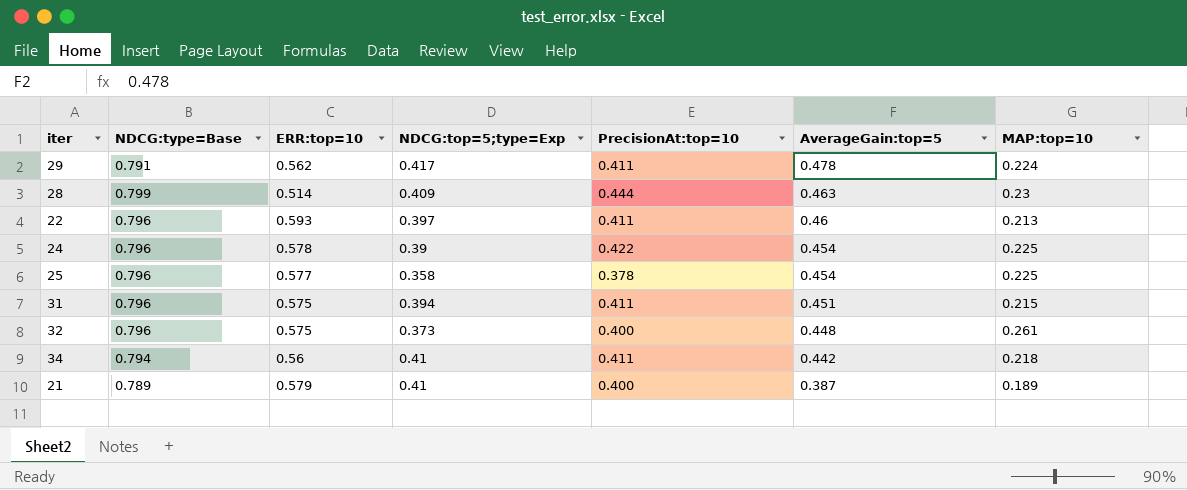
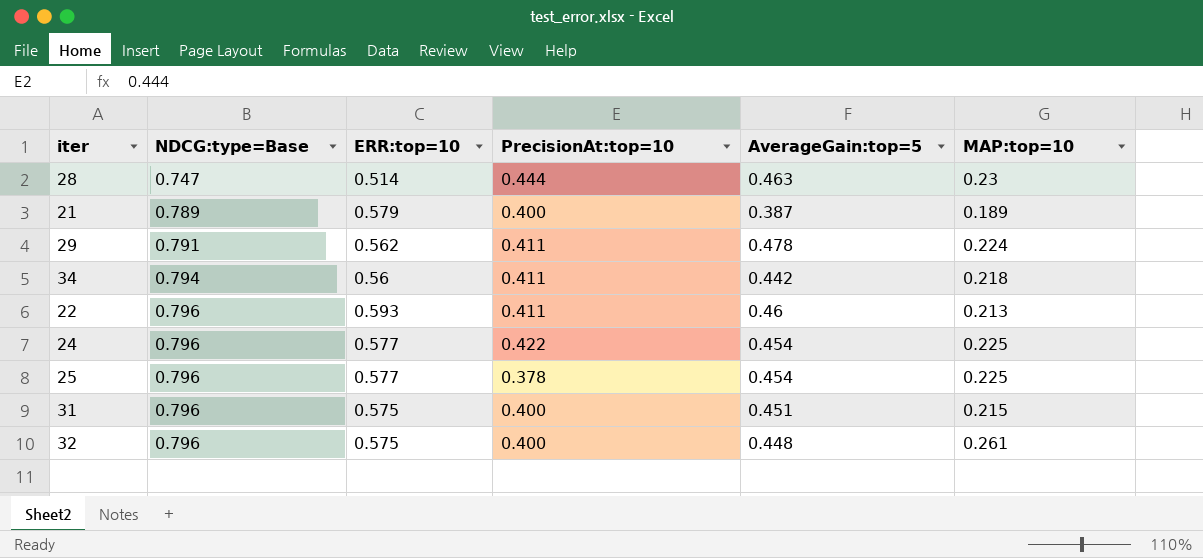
row order: AverageGain:top=5 descending -> NDCG:type=Base ascending
column NDCG:top=5;type=Exp | position: 4 -> none
28 | NDCG:type=Base: 0.799 -> 0.747
24 | ERR:top=10: 0.578 -> 0.577
31 | PrecisionAt:top=10: 0.411 -> 0.400

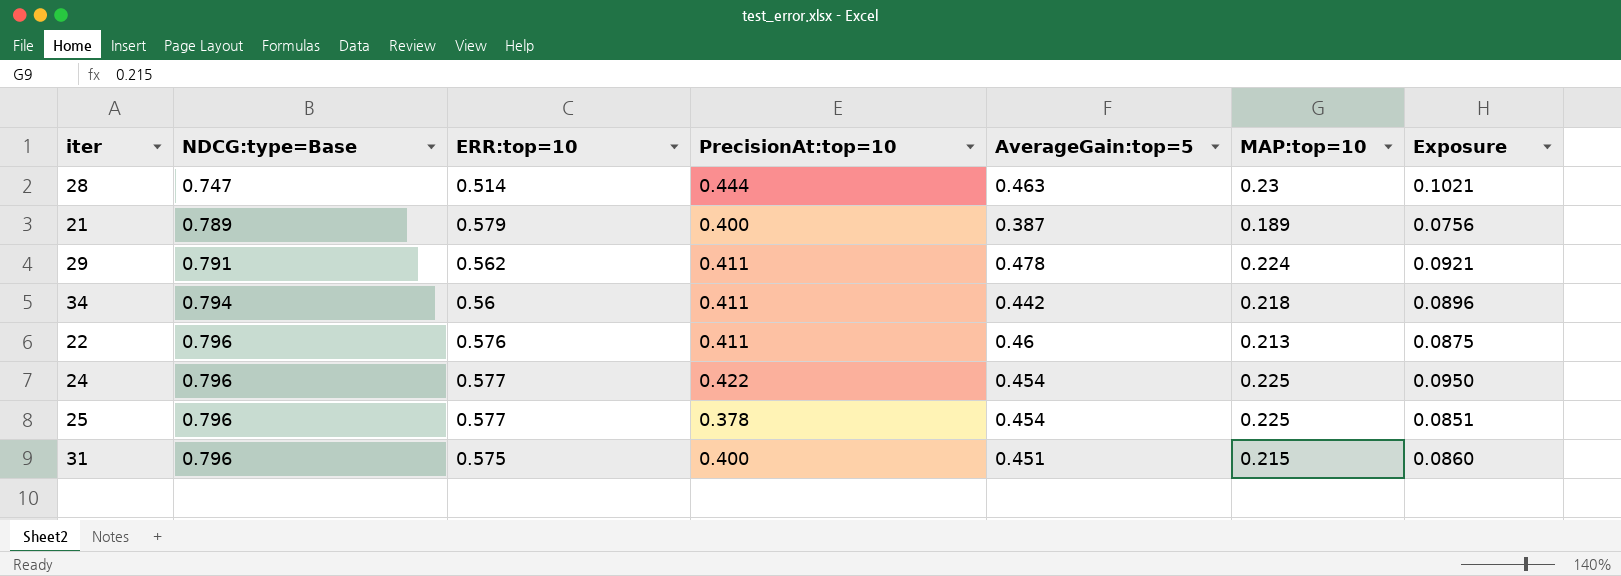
column Exposure | formula: none -> [PrecisionAt:top=10] * [MAP:top=10]
row 32: 0.796 | 0.575 | 0.400 | 0.448 | 0.261 -> none
22 | ERR:top=10: 0.593 -> 0.576

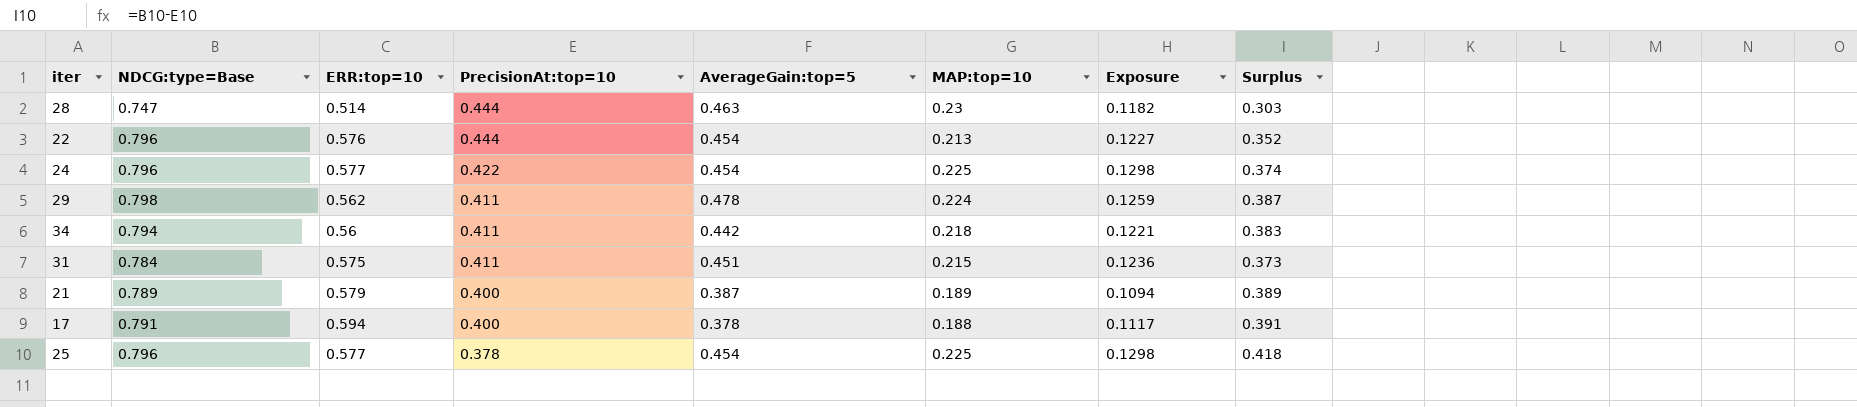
row order: NDCG:type=Base ascending -> PrecisionAt:top=10 descending
column Exposure | formula: [PrecisionAt:top=10] * [MAP:top=10] -> [ERR:top=10] * [MAP:top=10]
column Surplus | formula: none -> [NDCG:type=Base] - [PrecisionAt:top=10]
22 | PrecisionAt:top=10: 0.411 -> 0.444
22 | AverageGain:top=5: 0.46 -> 0.454
29 | NDCG:type=Base: 0.791 -> 0.798
31 | NDCG:type=Base: 0.796 -> 0.784
31 | PrecisionAt:top=10: 0.400 -> 0.411
row 17: none -> 0.791 | 0.594 | 0.400 | 0.378 | 0.188 | 0.1117 | 0.391

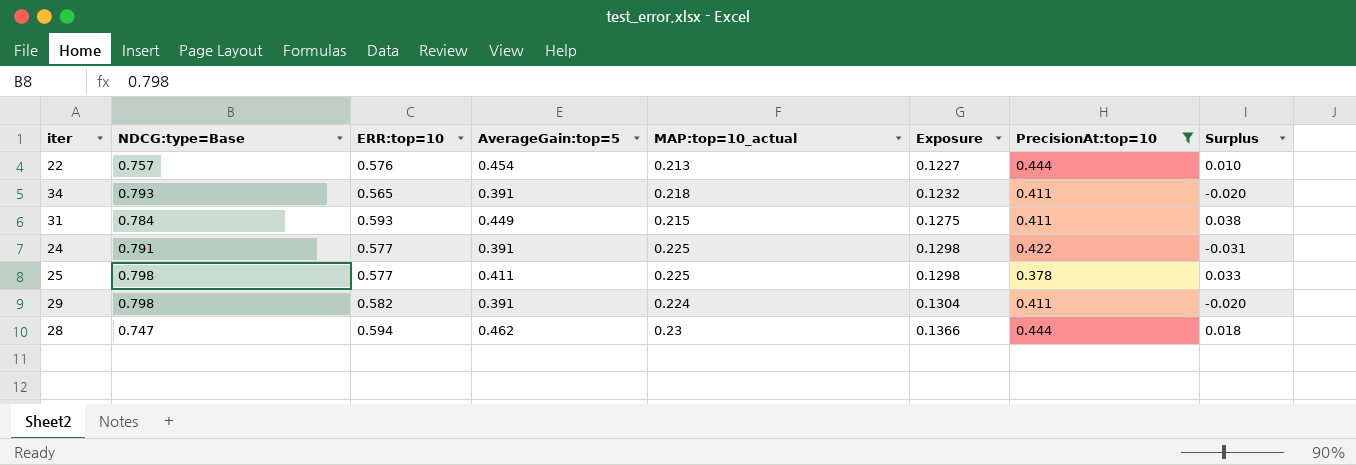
filter: none -> PrecisionAt:top=10 != 0.400
row order: PrecisionAt:top=10 descending -> Exposure ascending
column name: MAP:top=10 -> MAP:top=10_actual
column PrecisionAt:top=10 | position: 4 -> 7
column Surplus | formula: [NDCG:type=Base] - [PrecisionAt:top=10] -> [AverageGain:top=5] - [PrecisionAt:top=10]
22 | NDCG:type=Base: 0.796 -> 0.757
34 | NDCG:type=Base: 0.794 -> 0.793
34 | ERR:top=10: 0.56 -> 0.565
34 | AverageGain:top=5: 0.442 -> 0.391
34 | Exposure: 0.1221 -> 0.1232
31 | ERR:top=10: 0.575 -> 0.593
31 | AverageGain:top=5: 0.451 -> 0.449
31 | Exposure: 0.1236 -> 0.1275
24 | NDCG:type=Base: 0.796 -> 0.791
24 | AverageGain:top=5: 0.454 -> 0.391
25 | NDCG:type=Base: 0.796 -> 0.798
25 | AverageGain:top=5: 0.454 -> 0.411
29 | ERR:top=10: 0.562 -> 0.582
29 | AverageGain:top=5: 0.478 -> 0.391
29 | Exposure: 0.1259 -> 0.1304
28 | ERR:top=10: 0.514 -> 0.594
28 | AverageGain:top=5: 0.463 -> 0.462
28 | Exposure: 0.1182 -> 0.1366

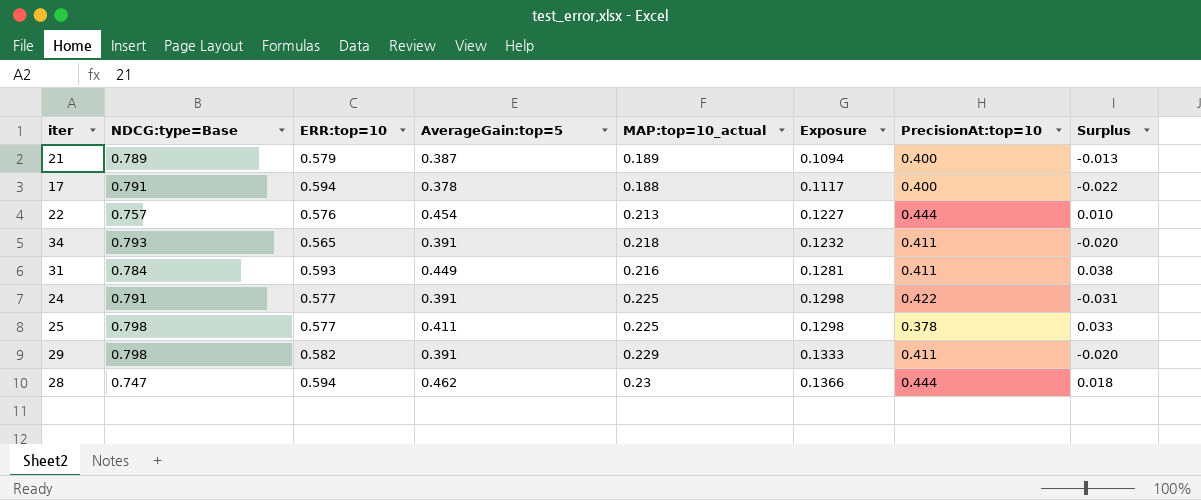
filter: PrecisionAt:top=10 != 0.400 -> none
31 | MAP:top=10_actual: 0.215 -> 0.216
31 | Exposure: 0.1275 -> 0.1281
29 | MAP:top=10_actual: 0.224 -> 0.229
29 | Exposure: 0.1304 -> 0.1333

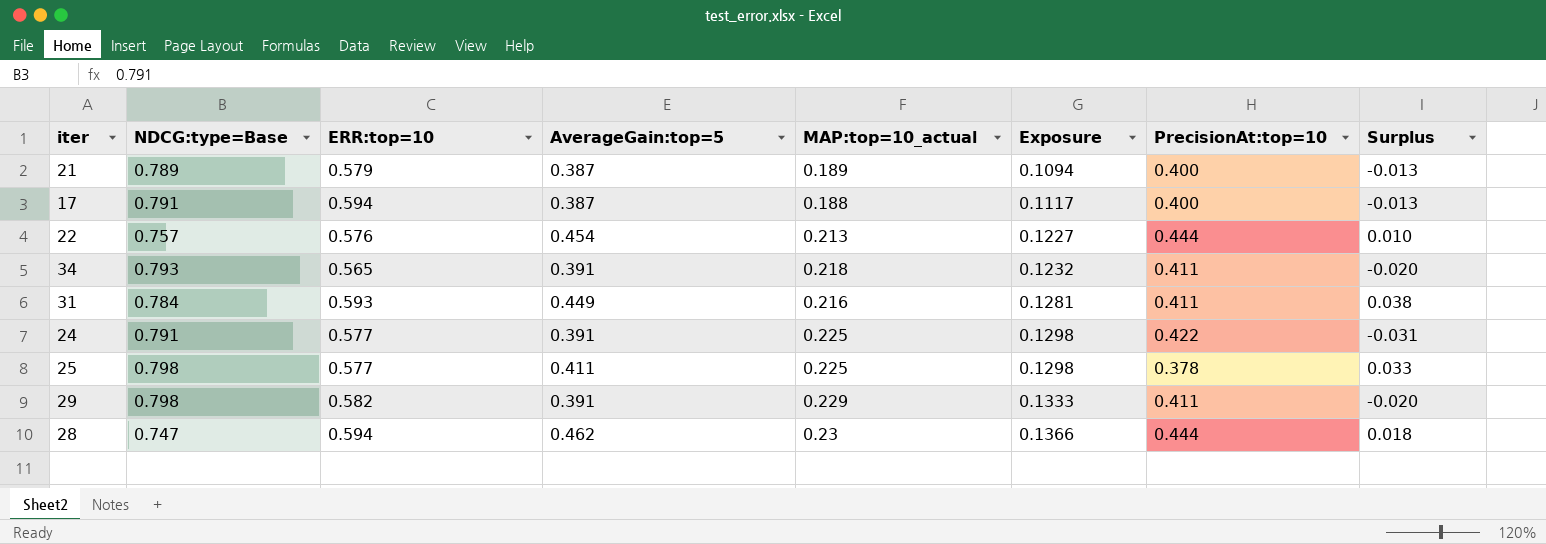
17 | AverageGain:top=5: 0.378 -> 0.387
17 | Surplus: -0.022 -> -0.013

